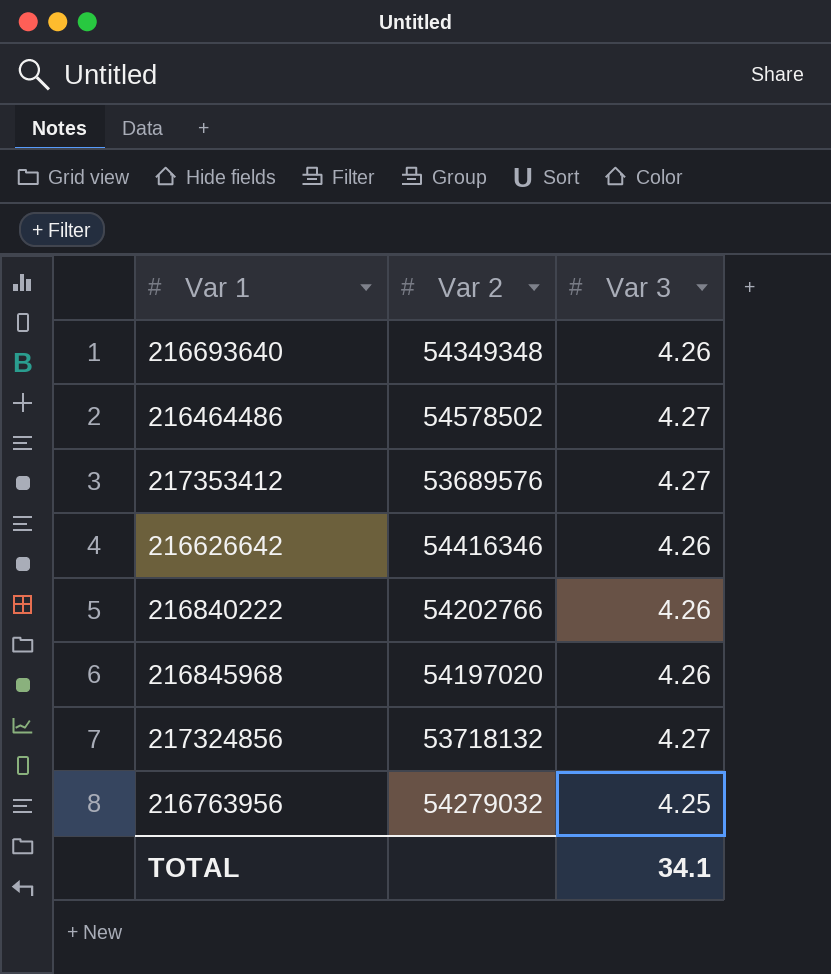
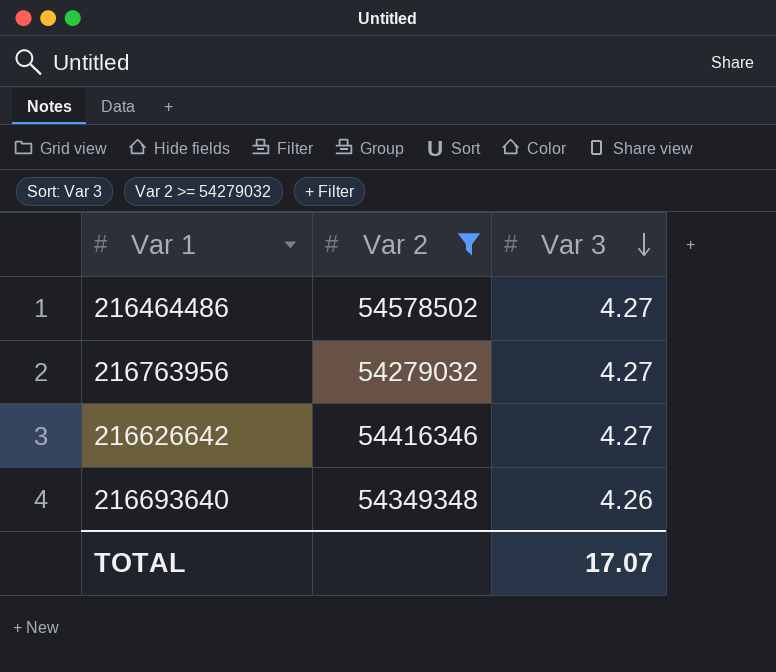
filter: none -> Var 2 >= 54279032
row order: none -> Var 3 descending
216763956 | Var 3: 4.25 -> 4.27
216626642 | Var 3: 4.26 -> 4.27
TOTAL | Var 3: 34.1 -> 17.07

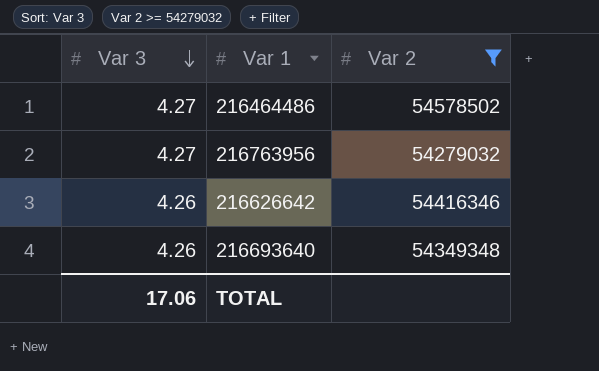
column Var 3 | position: 3 -> 1
216626642 | Var 3: 4.27 -> 4.26
TOTAL | Var 3: 17.07 -> 17.06

